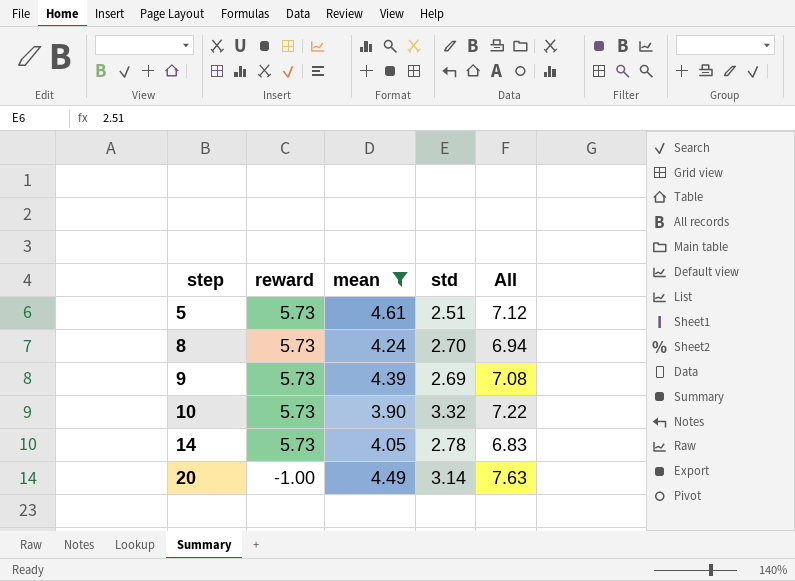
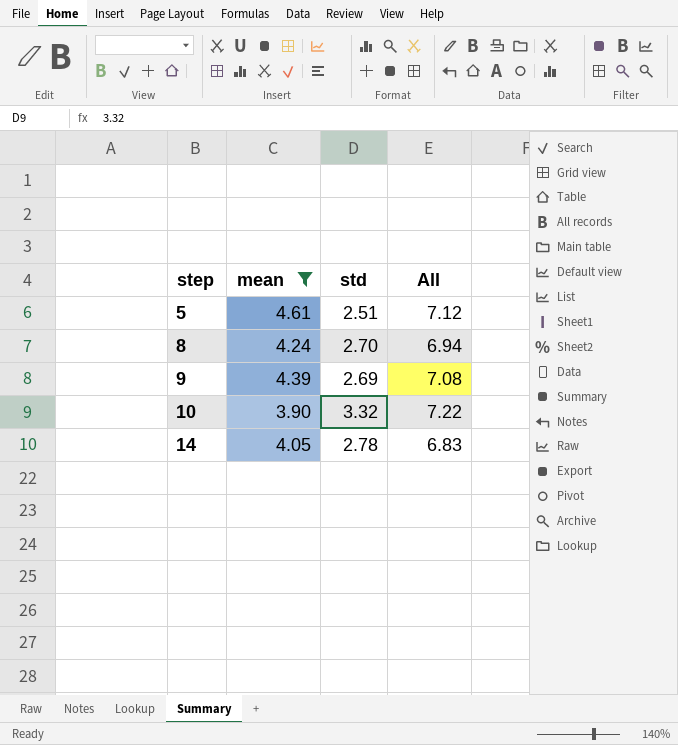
column reward | position: 2 -> none
row 20: -1.00 | 4.49 | 3.14 | 7.63 -> none

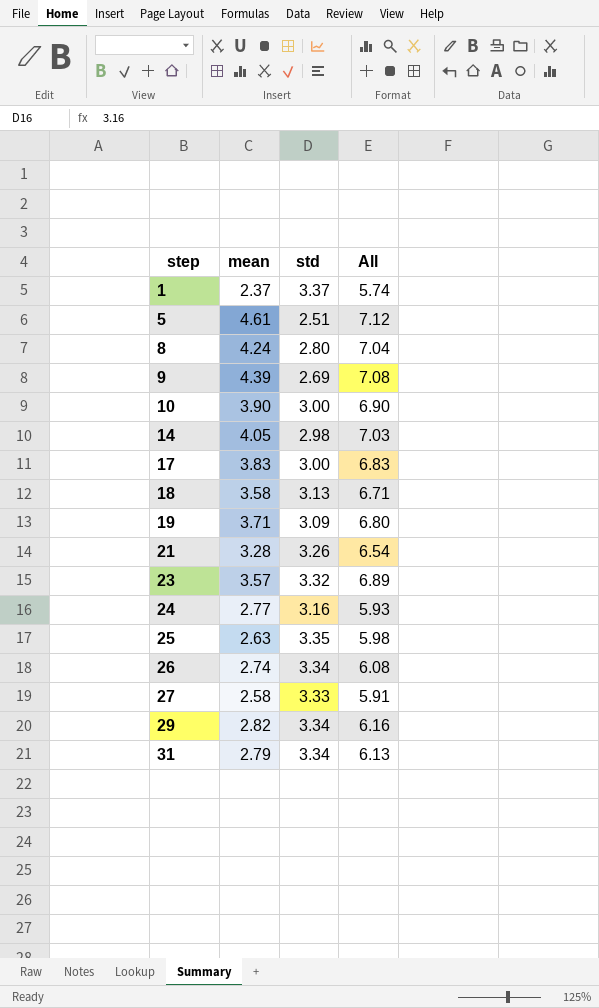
filter: mean >= 3.90 -> none
8 | std: 2.70 -> 2.80
8 | All: 6.94 -> 7.04
10 | std: 3.32 -> 3.00
10 | All: 7.22 -> 6.90
14 | std: 2.78 -> 2.98
14 | All: 6.83 -> 7.03

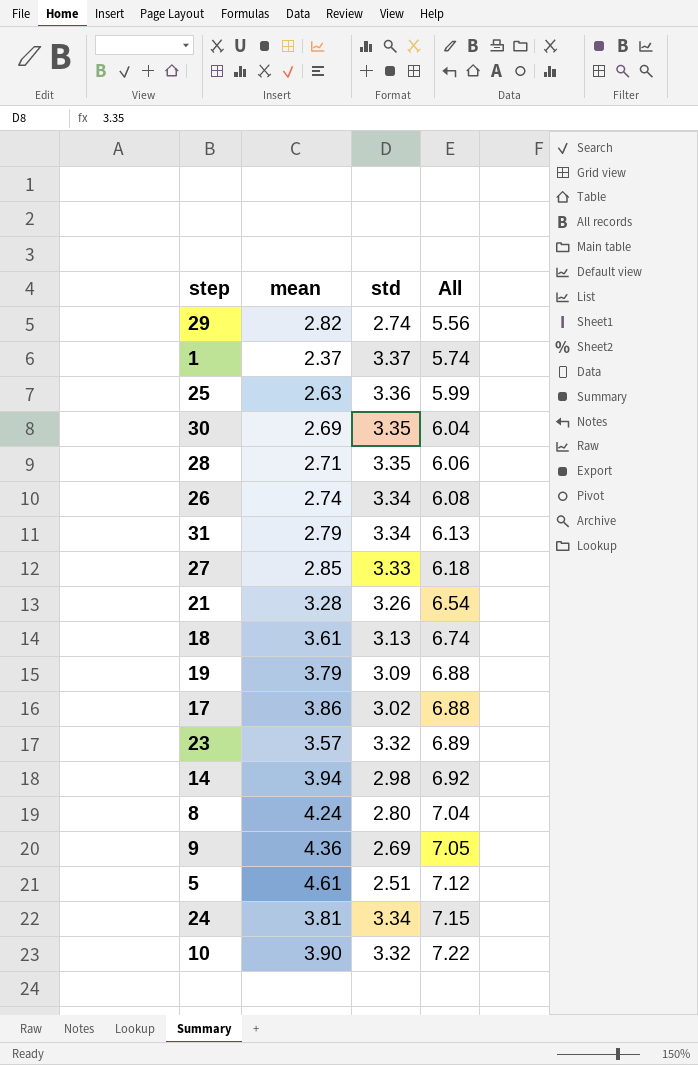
row order: step ascending -> All ascending
29 | std: 3.34 -> 2.74
29 | All: 6.16 -> 5.56
25 | std: 3.35 -> 3.36
25 | All: 5.98 -> 5.99
row 30: none -> 2.69 | 3.35 | 6.04
row 28: none -> 2.71 | 3.35 | 6.06
27 | mean: 2.58 -> 2.85
27 | All: 5.91 -> 6.18
18 | mean: 3.58 -> 3.61
18 | All: 6.71 -> 6.74
19 | mean: 3.71 -> 3.79
19 | All: 6.80 -> 6.88
17 | mean: 3.83 -> 3.86
17 | std: 3.00 -> 3.02
17 | All: 6.83 -> 6.88
14 | mean: 4.05 -> 3.94
14 | All: 7.03 -> 6.92
9 | mean: 4.39 -> 4.36
9 | All: 7.08 -> 7.05
24 | mean: 2.77 -> 3.81
24 | std: 3.16 -> 3.34
24 | All: 5.93 -> 7.15
10 | std: 3.00 -> 3.32
10 | All: 6.90 -> 7.22

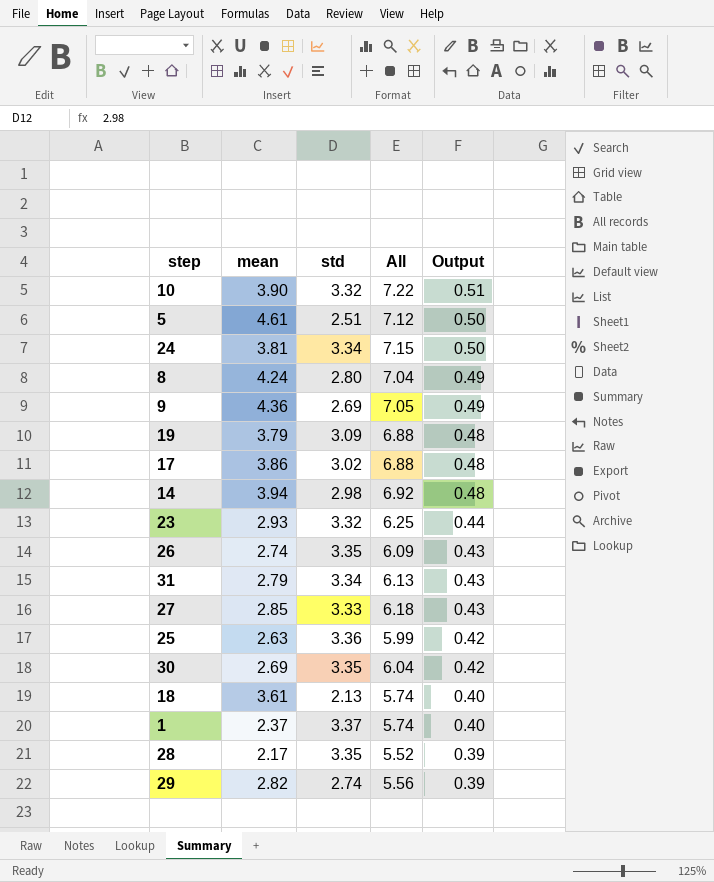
row order: All ascending -> Output descending
column Output | formula: none -> [All] * 0.07
row 21: 3.28 | 3.26 | 6.54 -> none
23 | mean: 3.57 -> 2.93
23 | All: 6.89 -> 6.25
26 | std: 3.34 -> 3.35
26 | All: 6.08 -> 6.09
18 | std: 3.13 -> 2.13
18 | All: 6.74 -> 5.74
28 | mean: 2.71 -> 2.17
28 | All: 6.06 -> 5.52

